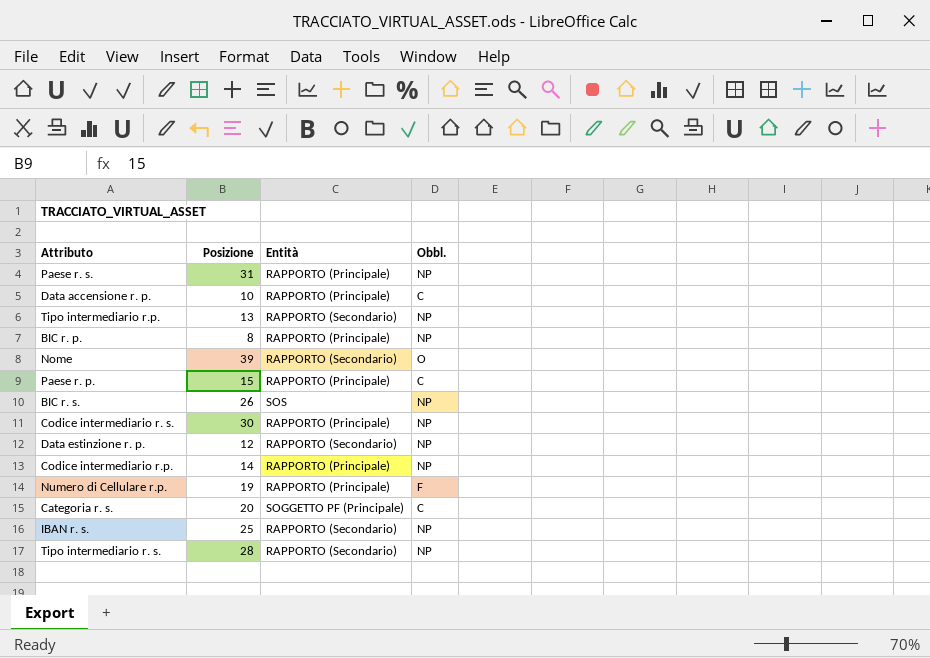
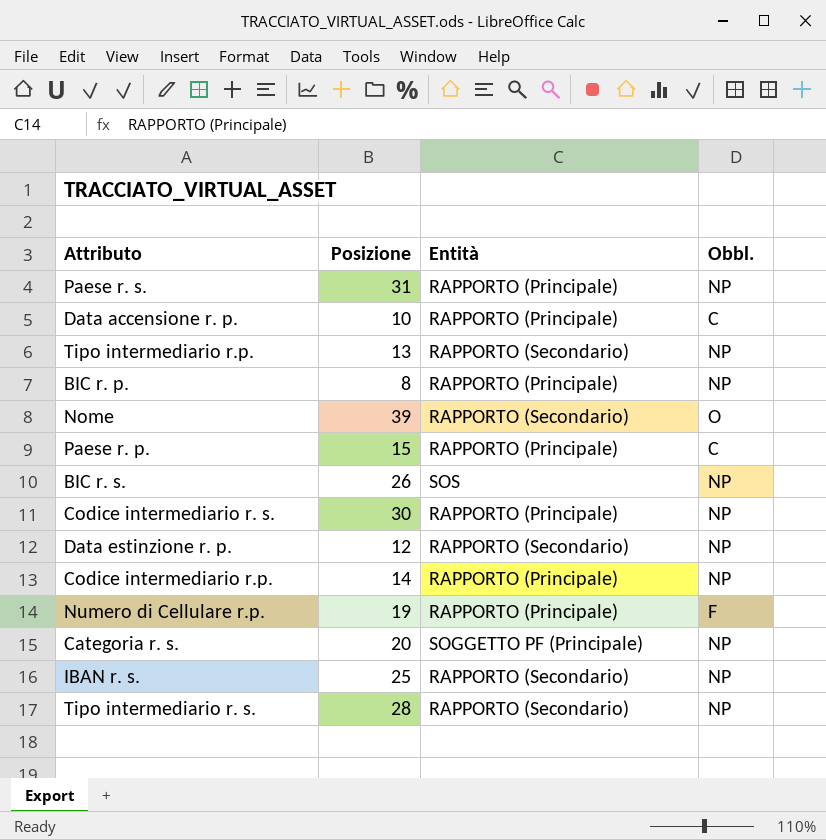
Categoria r. s. | Obbl.: C -> NP

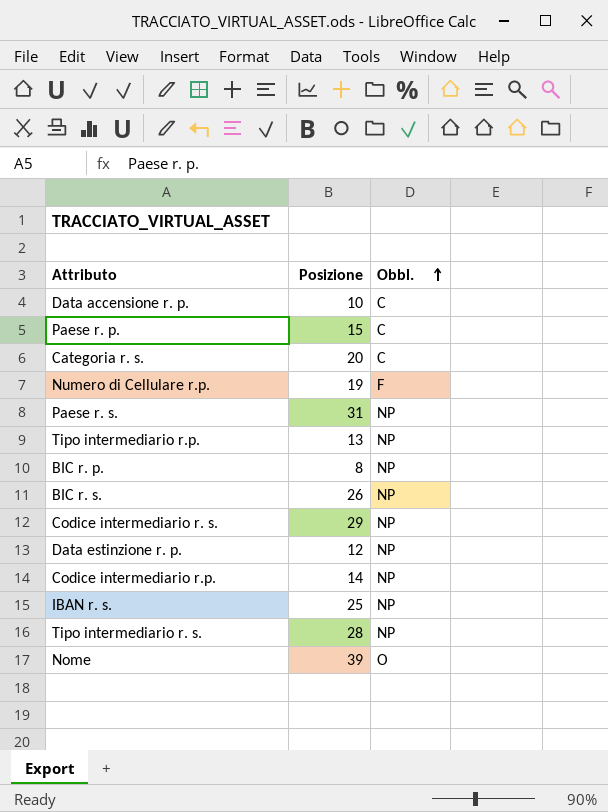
row order: none -> Obbl. ascending
column Entità | position: 3 -> none
Categoria r. s. | Obbl.: NP -> C
Codice intermediario r. s. | Posizione: 30 -> 29

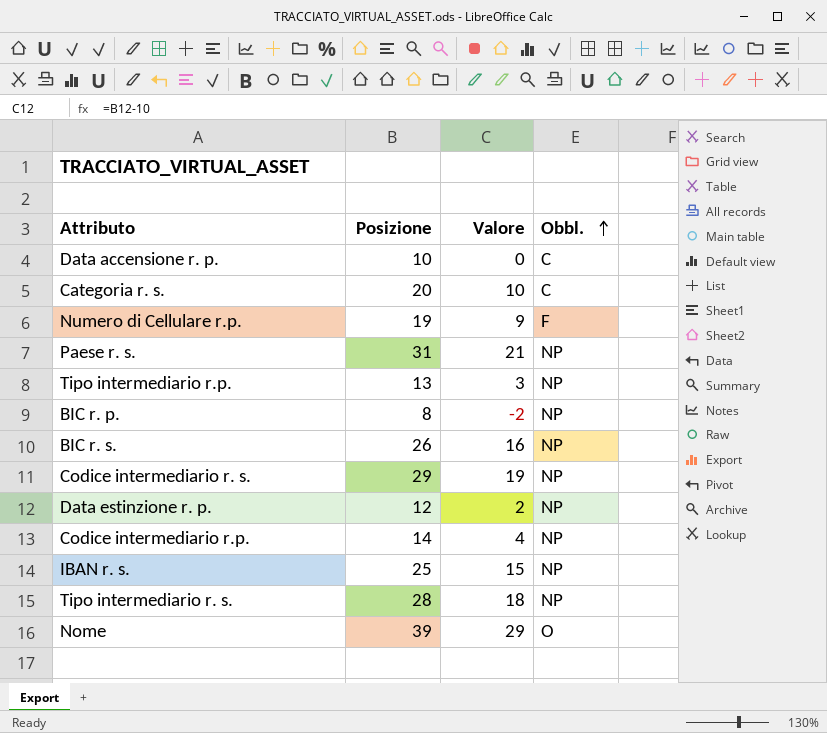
column Valore | formula: none -> [Posizione] - 10
row Paese r. p.: 15 | C -> none

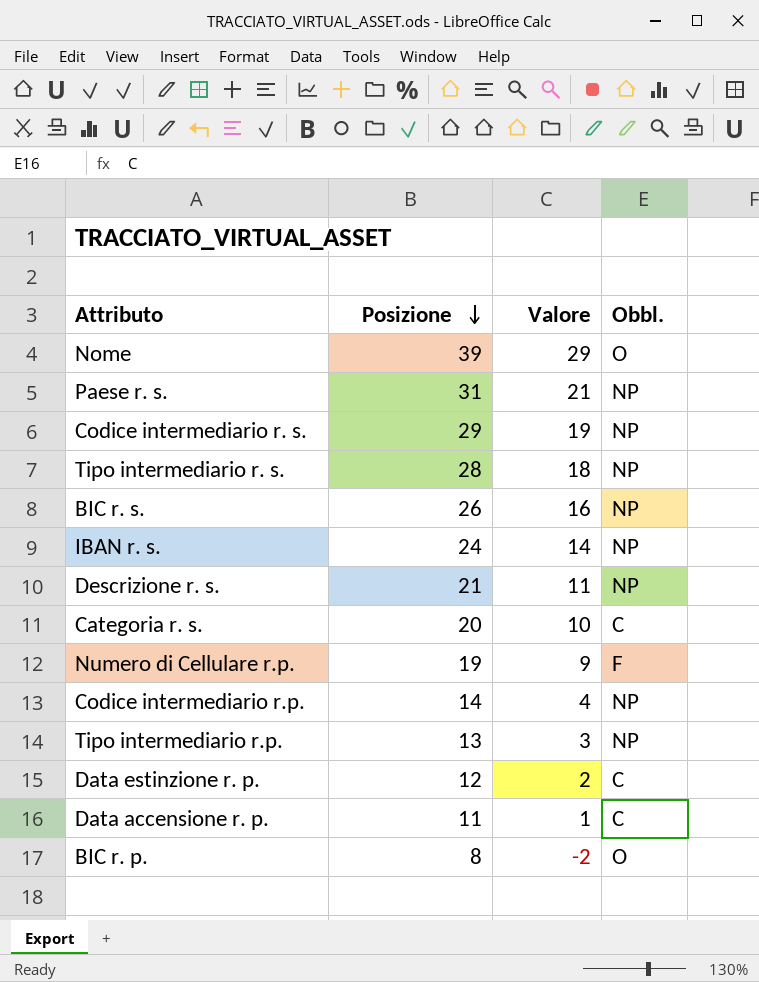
row order: Obbl. ascending -> Posizione descending
IBAN r. s. | Posizione: 25 -> 24
IBAN r. s. | Valore: 15 -> 14
row Descrizione r. s.: none -> 21 | 11 | NP
Data estinzione r. p. | Obbl.: NP -> C
Data accensione r. p. | Posizione: 10 -> 11
Data accensione r. p. | Valore: 0 -> 1
BIC r. p. | Obbl.: NP -> O

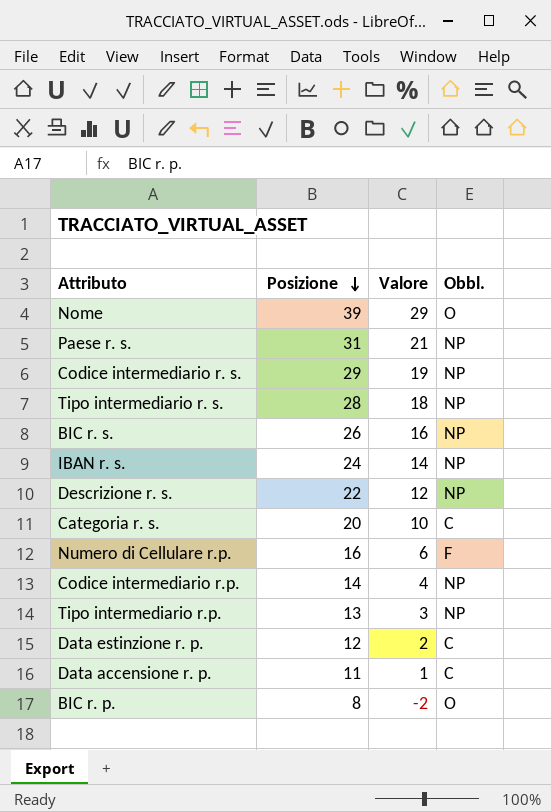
Descrizione r. s. | Posizione: 21 -> 22
Descrizione r. s. | Valore: 11 -> 12
Numero di Cellulare r.p. | Posizione: 19 -> 16
Numero di Cellulare r.p. | Valore: 9 -> 6

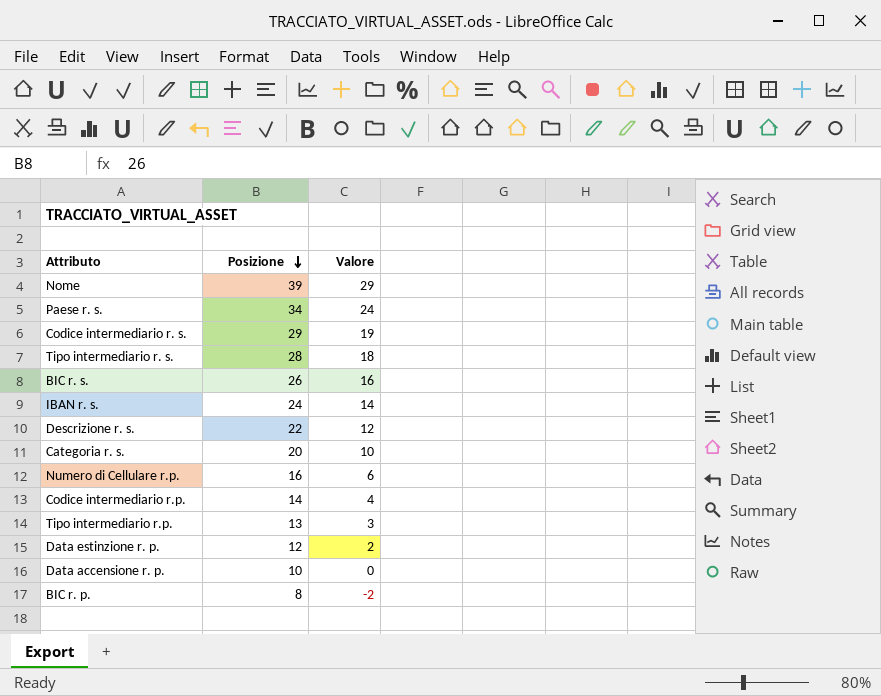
column Obbl. | position: 4 -> none
Paese r. s. | Posizione: 31 -> 34
Paese r. s. | Valore: 21 -> 24
Data accensione r. p. | Posizione: 11 -> 10
Data accensione r. p. | Valore: 1 -> 0

